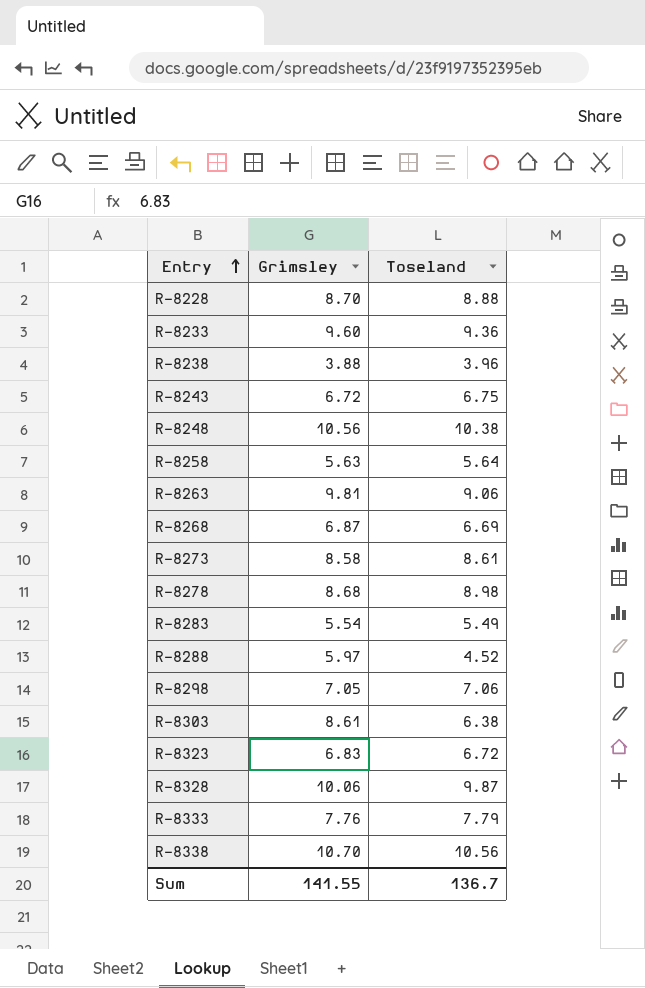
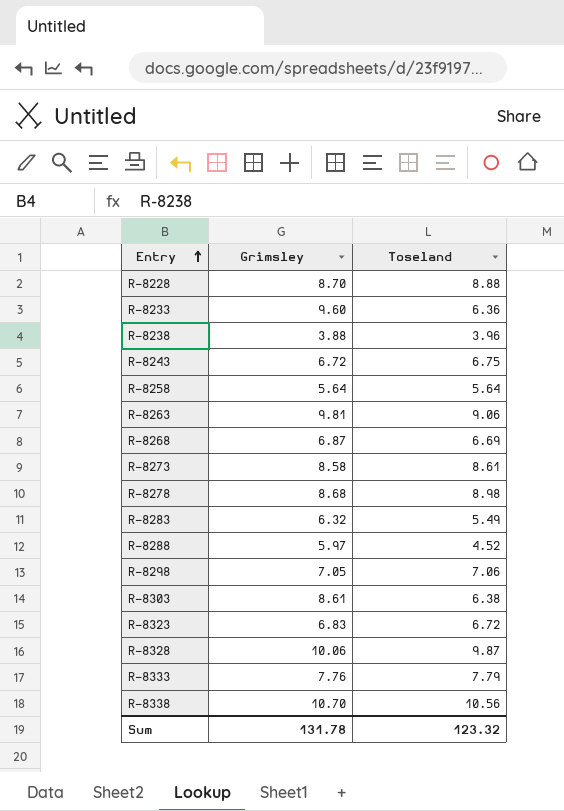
row R-8248: 10.56 | 10.38 -> none
R-8233 | Toseland: 9.36 -> 6.36
R-8258 | Grimsley: 5.63 -> 5.64
R-8283 | Grimsley: 5.54 -> 6.32
Sum | Grimsley: 141.55 -> 131.78
Sum | Toseland: 136.7 -> 123.32

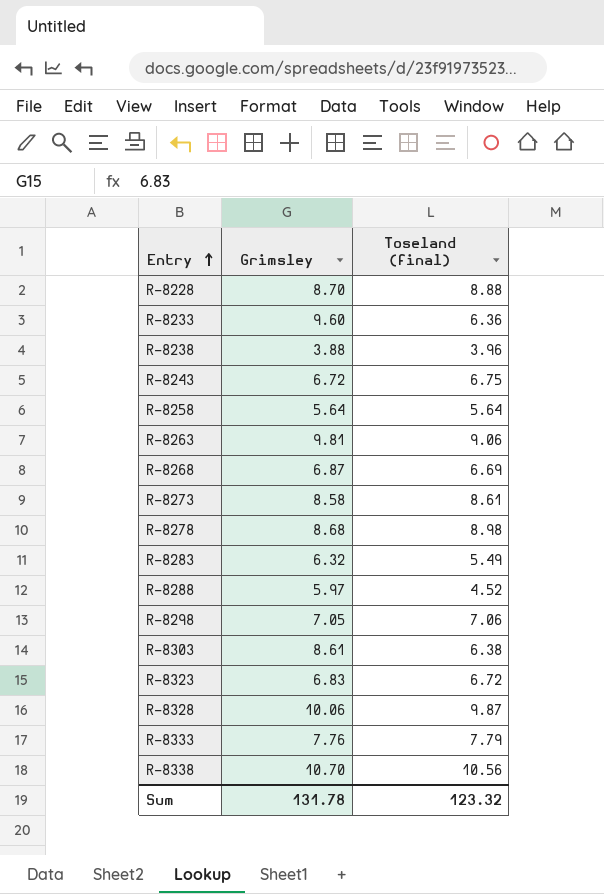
column name: Toseland -> Toseland (final)

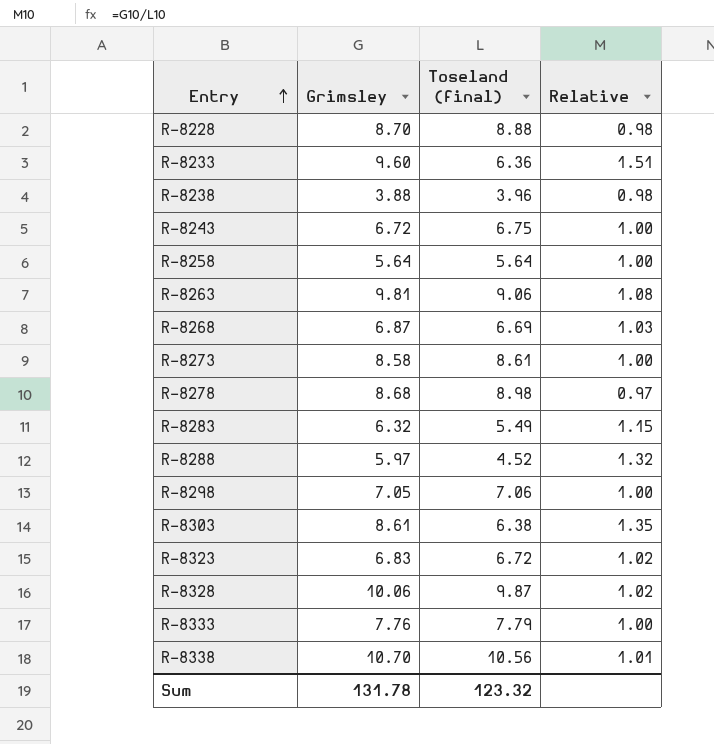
column Relative | formula: none -> [Grimsley] / [Toseland (final)]

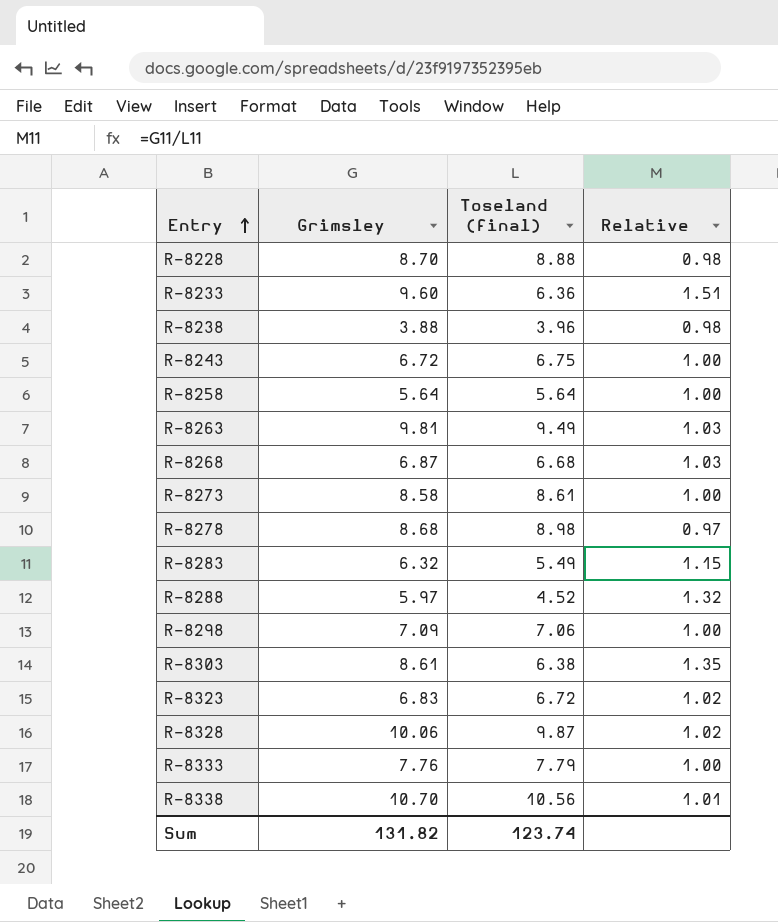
R-8263 | Toseland (final): 9.06 -> 9.49
R-8263 | Relative: 1.08 -> 1.03
R-8268 | Toseland (final): 6.69 -> 6.68
R-8298 | Grimsley: 7.05 -> 7.09
Sum | Grimsley: 131.78 -> 131.82
Sum | Toseland (final): 123.32 -> 123.74

